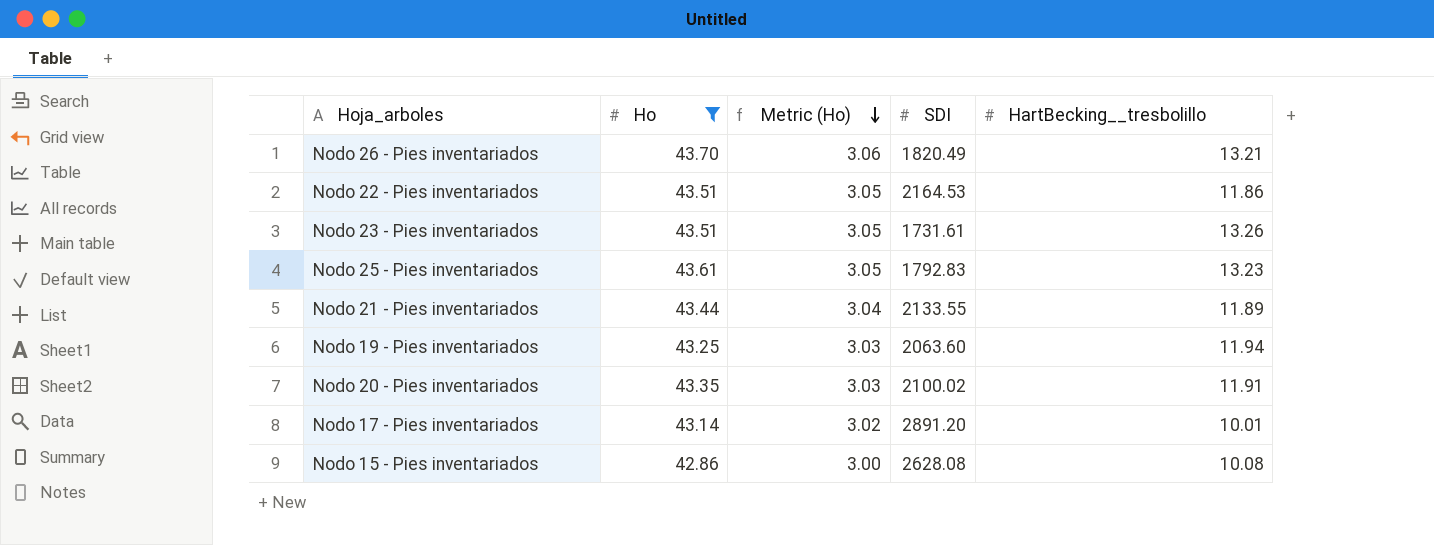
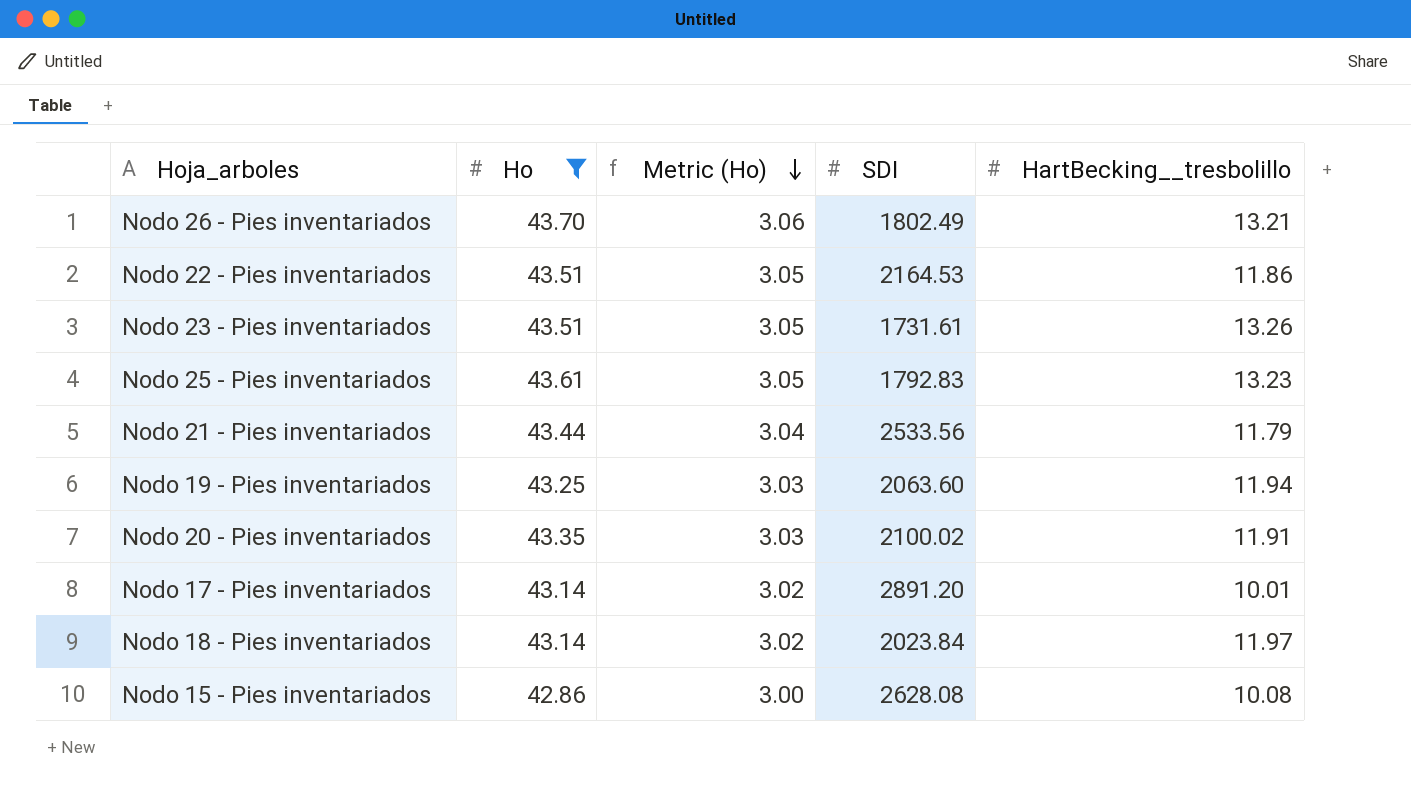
Nodo 26 - Pies inventariados | SDI: 1820.49 -> 1802.49
Nodo 21 - Pies inventariados | SDI: 2133.55 -> 2533.56
Nodo 21 - Pies inventariados | HartBecking__tresbolillo: 11.89 -> 11.79
row Nodo 18 - Pies inventariados: none -> 43.14 | 3.02 | 2023.84 | 11.97

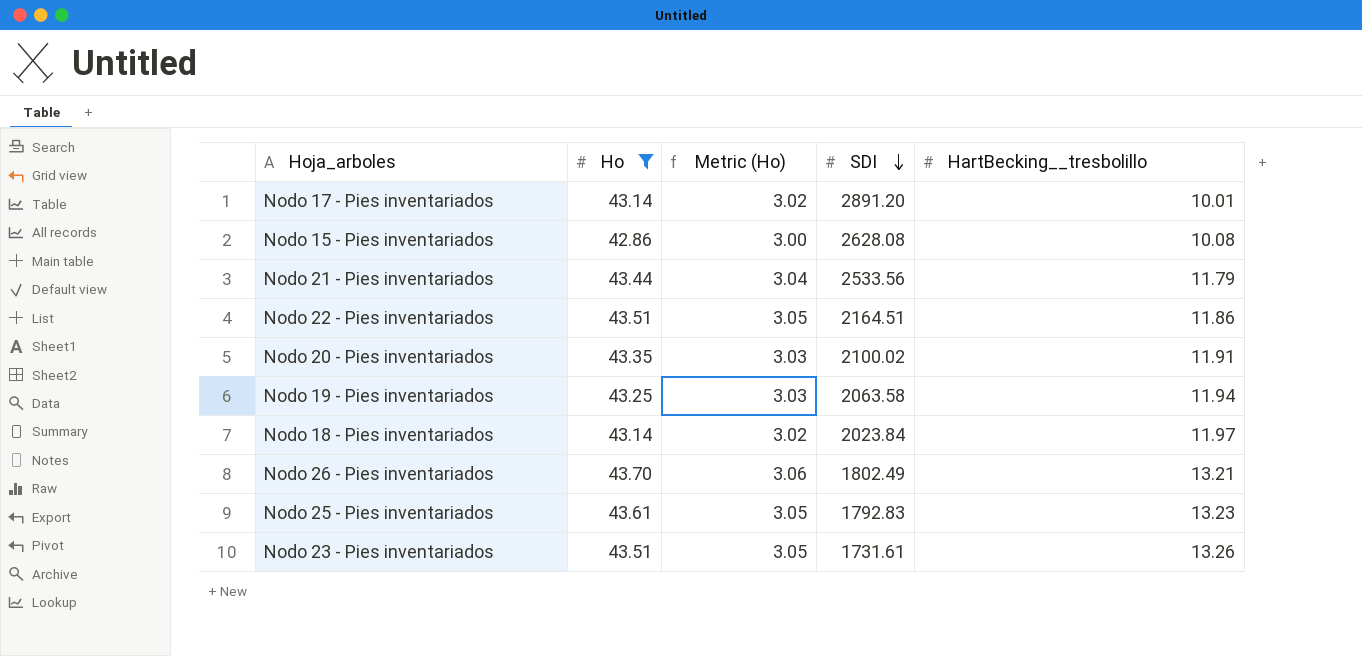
row order: Metric (Ho) descending -> SDI descending
Nodo 22 - Pies inventariados | SDI: 2164.53 -> 2164.51
Nodo 19 - Pies inventariados | SDI: 2063.60 -> 2063.58

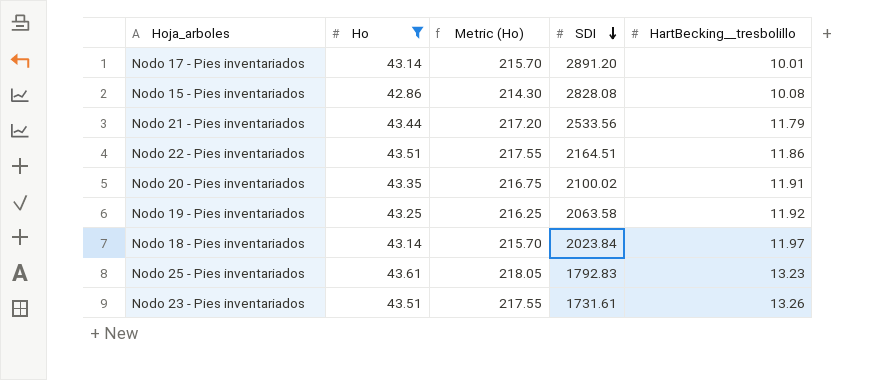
column Metric (Ho) | formula: [Ho] * 0.07 -> [Ho] * 5
row Nodo 26 - Pies inventariados: 43.70 | 3.06 | 1802.49 | 13.21 -> none
Nodo 15 - Pies inventariados | SDI: 2628.08 -> 2828.08
Nodo 19 - Pies inventariados | HartBecking__tresbolillo: 11.94 -> 11.92

